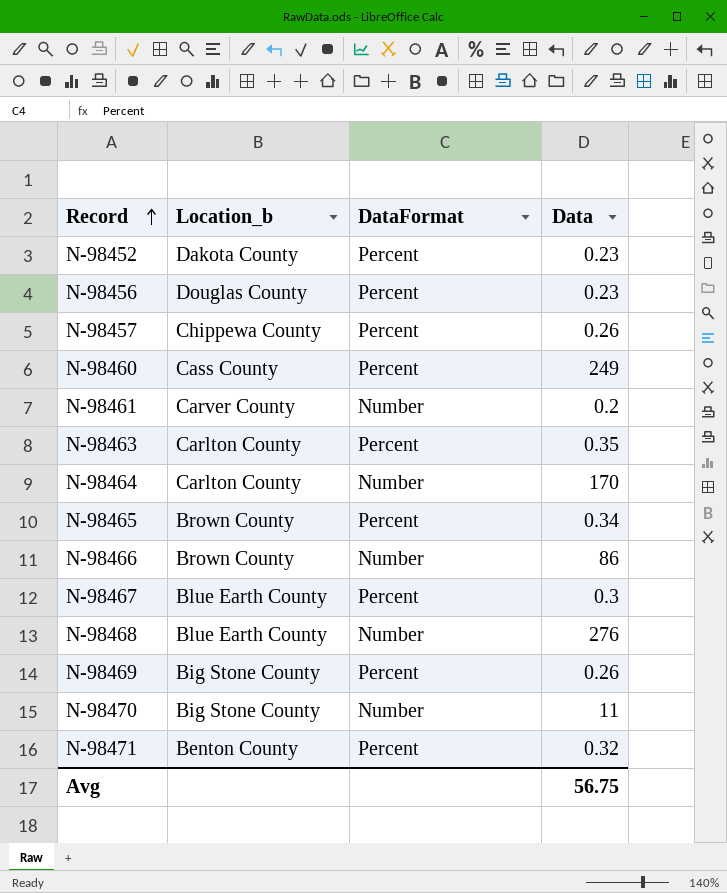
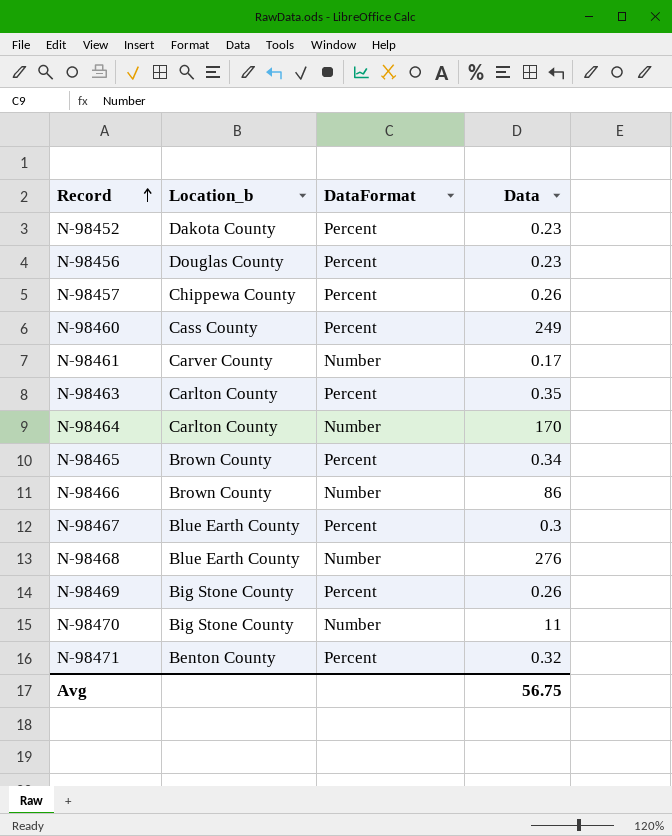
N-98461 | Data: 0.2 -> 0.17

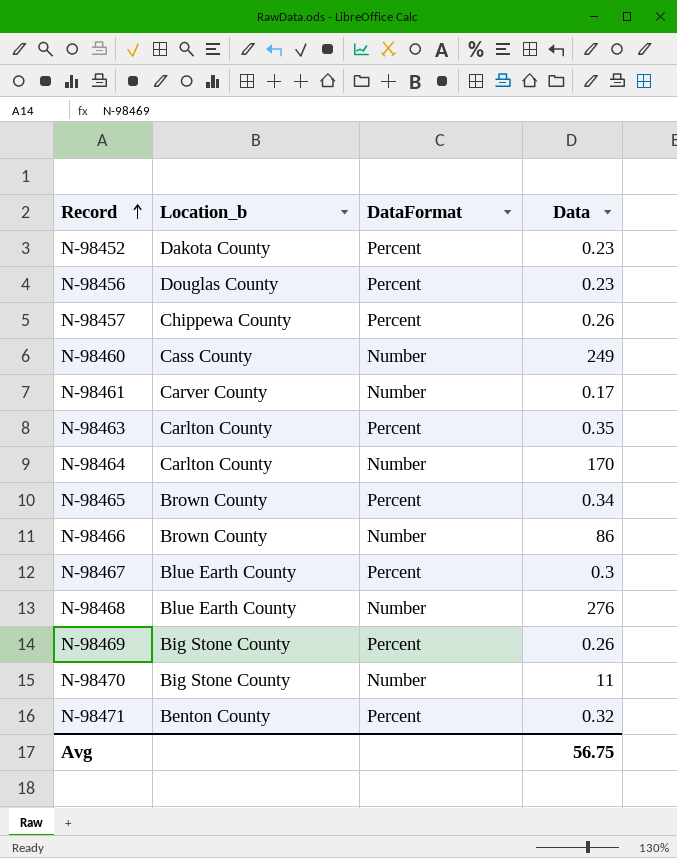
N-98460 | DataFormat: Percent -> Number

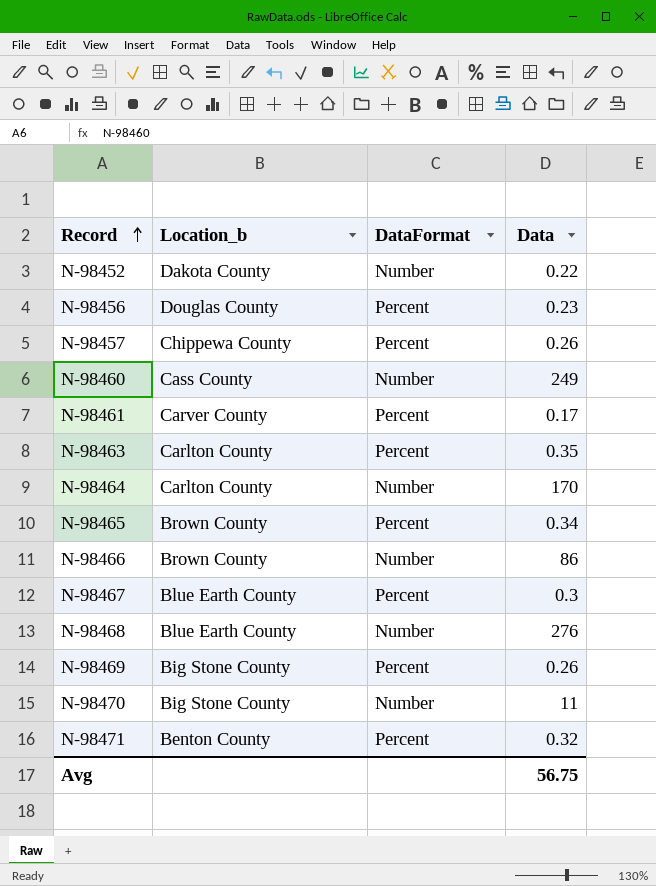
N-98452 | DataFormat: Percent -> Number
N-98452 | Data: 0.23 -> 0.22
N-98461 | DataFormat: Number -> Percent

